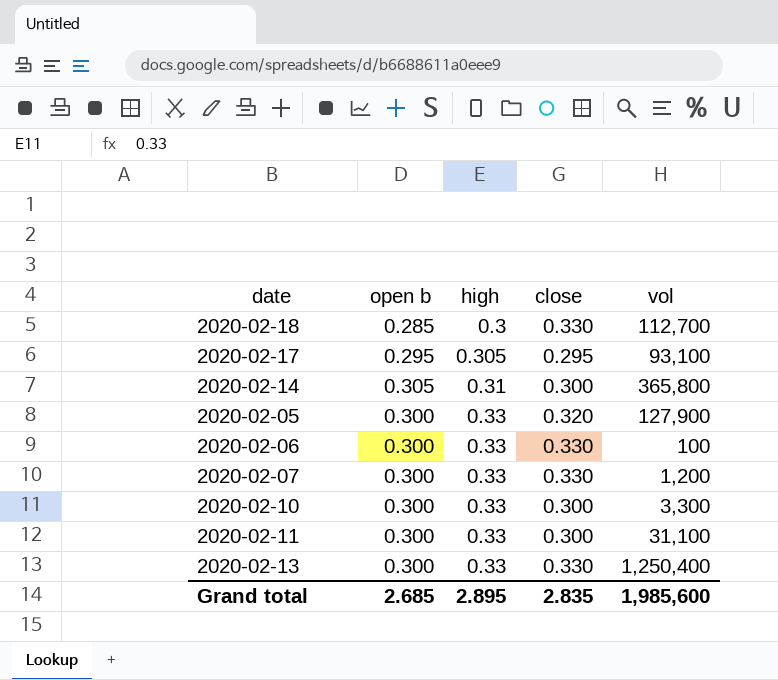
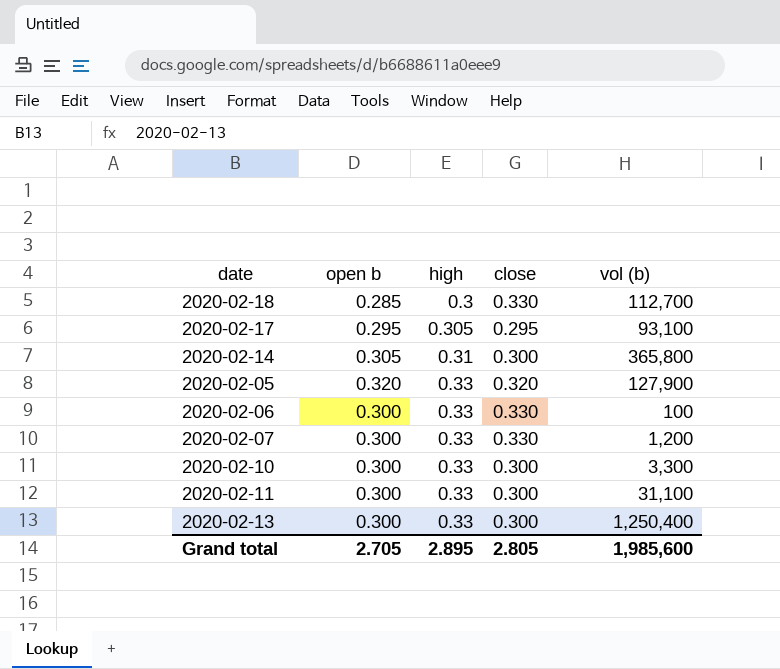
column name: vol -> vol (b)
2020-02-05 | open b: 0.300 -> 0.320
2020-02-13 | close: 0.330 -> 0.300
Grand total | open b: 2.685 -> 2.705
Grand total | close: 2.835 -> 2.805

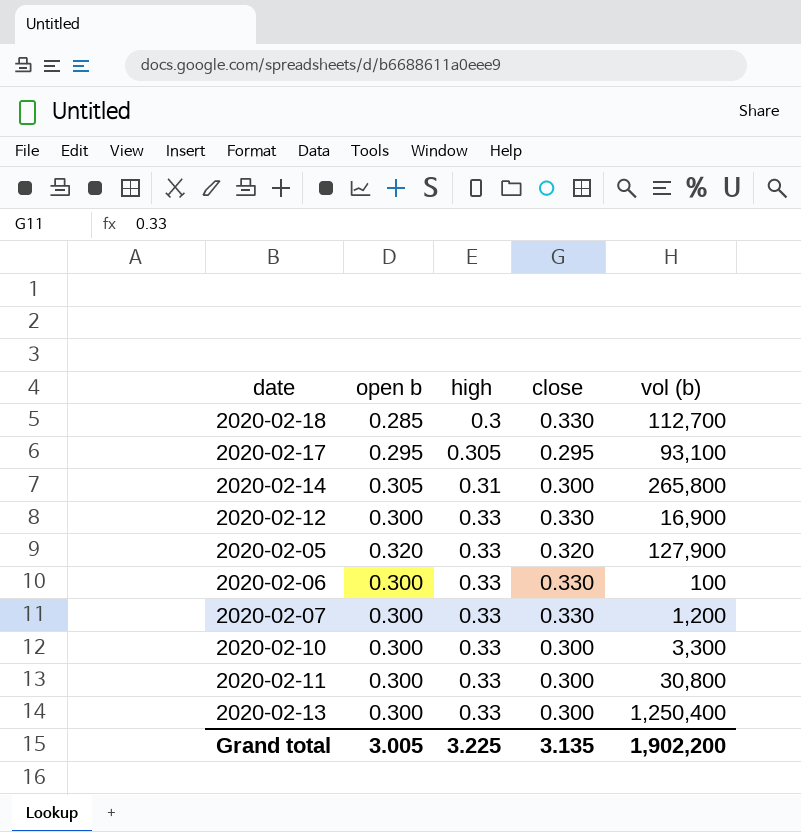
2020-02-14 | vol (b): 365,800 -> 265,800
row 2020-02-12: none -> 0.300 | 0.33 | 0.330 | 16,900
2020-02-11 | vol (b): 31,100 -> 30,800
Grand total | open b: 2.705 -> 3.005
Grand total | high: 2.895 -> 3.225
Grand total | close: 2.805 -> 3.135
Grand total | vol (b): 1,985,600 -> 1,902,200

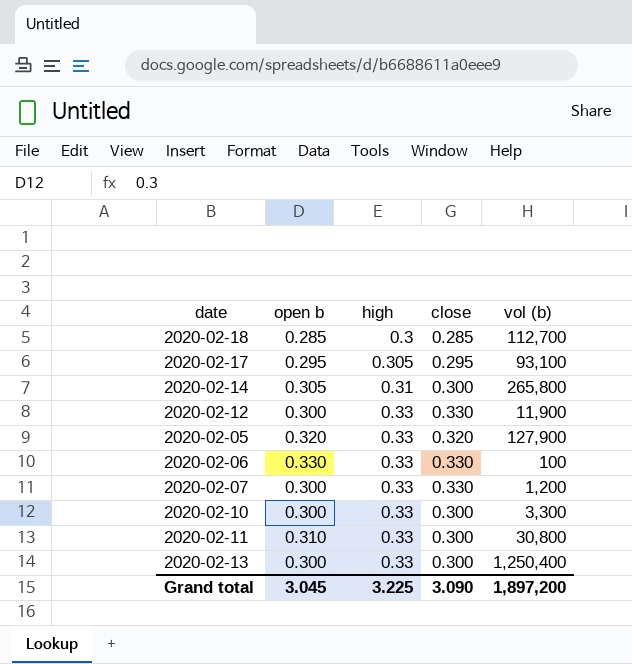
2020-02-18 | close: 0.330 -> 0.285
2020-02-12 | vol (b): 16,900 -> 11,900
2020-02-06 | open b: 0.300 -> 0.330
2020-02-11 | open b: 0.300 -> 0.310
Grand total | open b: 3.005 -> 3.045
Grand total | close: 3.135 -> 3.090
Grand total | vol (b): 1,902,200 -> 1,897,200

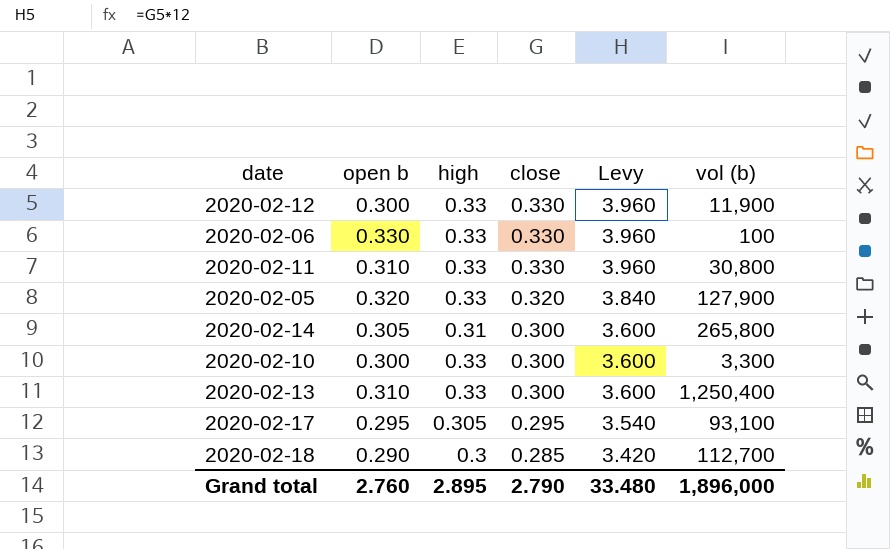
row order: high ascending -> close descending
column Levy | formula: none -> [close] * 12
row 2020-02-07: 0.300 | 0.33 | 0.330 | 1,200 -> none
2020-02-11 | close: 0.300 -> 0.330
2020-02-13 | open b: 0.300 -> 0.310
2020-02-18 | open b: 0.285 -> 0.290
Grand total | open b: 3.045 -> 2.760
Grand total | high: 3.225 -> 2.895
Grand total | close: 3.090 -> 2.790
Grand total | vol (b): 1,897,200 -> 1,896,000

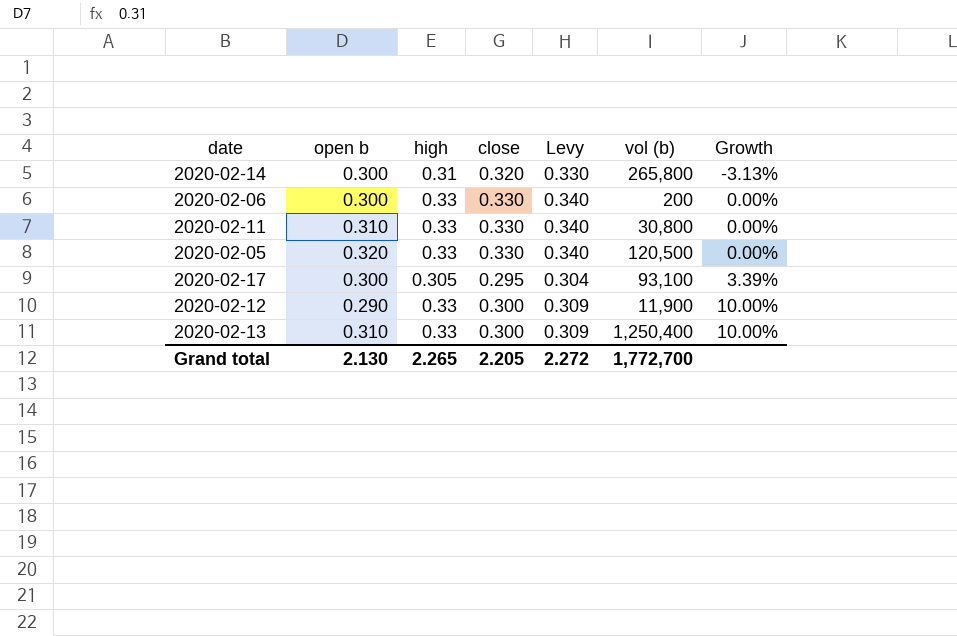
row order: close descending -> Growth ascending
column Levy | formula: [close] * 12 -> [close] * 1.03
column Growth | formula: none -> ([high] - [close]) / [close]
row 2020-02-10: 0.300 | 0.33 | 0.300 | 3.600 | 3,300 -> none
row 2020-02-18: 0.290 | 0.3 | 0.285 | 3.420 | 112,700 -> none
2020-02-14 | open b: 0.305 -> 0.300
2020-02-14 | close: 0.300 -> 0.320
2020-02-06 | open b: 0.330 -> 0.300
2020-02-06 | vol (b): 100 -> 200
2020-02-05 | close: 0.320 -> 0.330
2020-02-05 | vol (b): 127,900 -> 120,500
2020-02-17 | open b: 0.295 -> 0.300
2020-02-12 | open b: 0.300 -> 0.290
2020-02-12 | close: 0.330 -> 0.300
Grand total | open b: 2.760 -> 2.130
Grand total | high: 2.895 -> 2.265
Grand total | close: 2.790 -> 2.205
Grand total | Levy: 33.480 -> 2.272
Grand total | vol (b): 1,896,000 -> 1,772,700

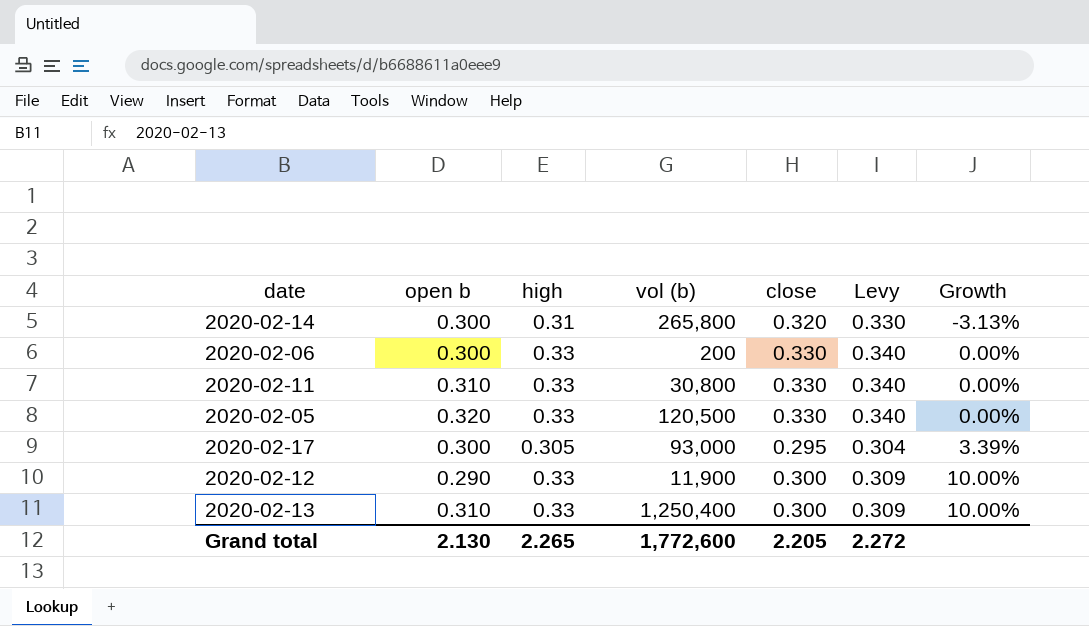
column vol (b) | position: 6 -> 4
2020-02-17 | vol (b): 93,100 -> 93,000
Grand total | vol (b): 1,772,700 -> 1,772,600

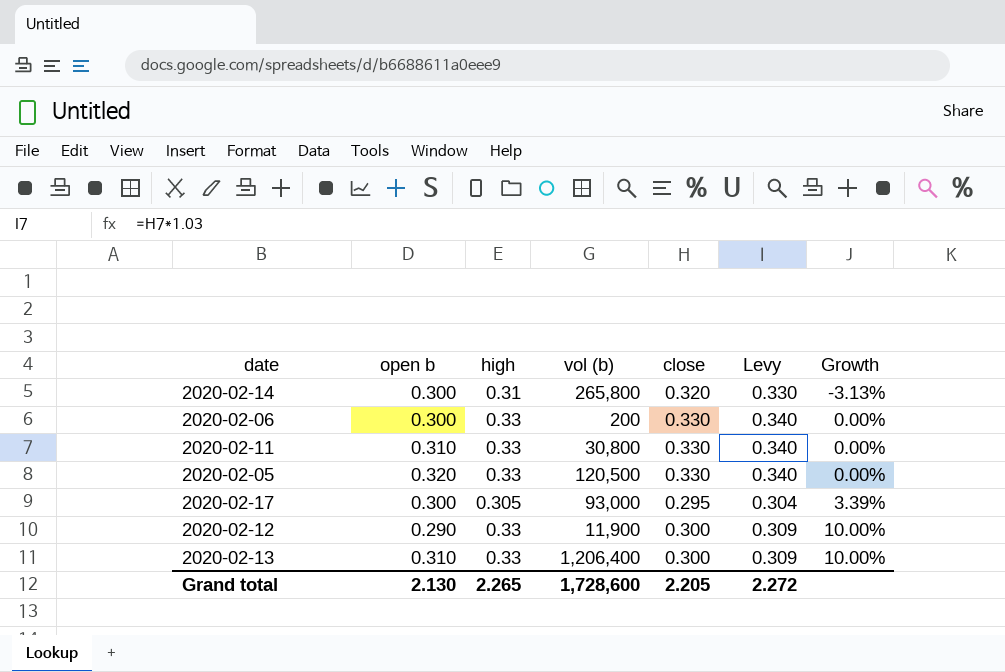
2020-02-13 | vol (b): 1,250,400 -> 1,206,400
Grand total | vol (b): 1,772,600 -> 1,728,600

